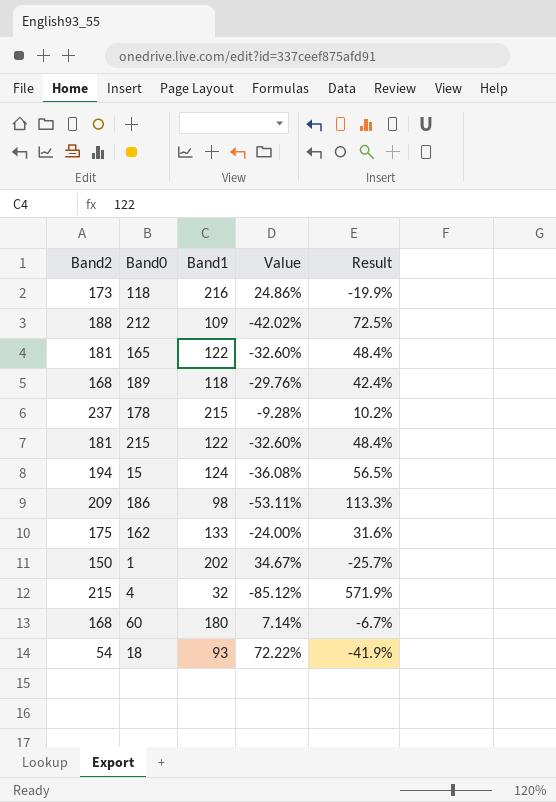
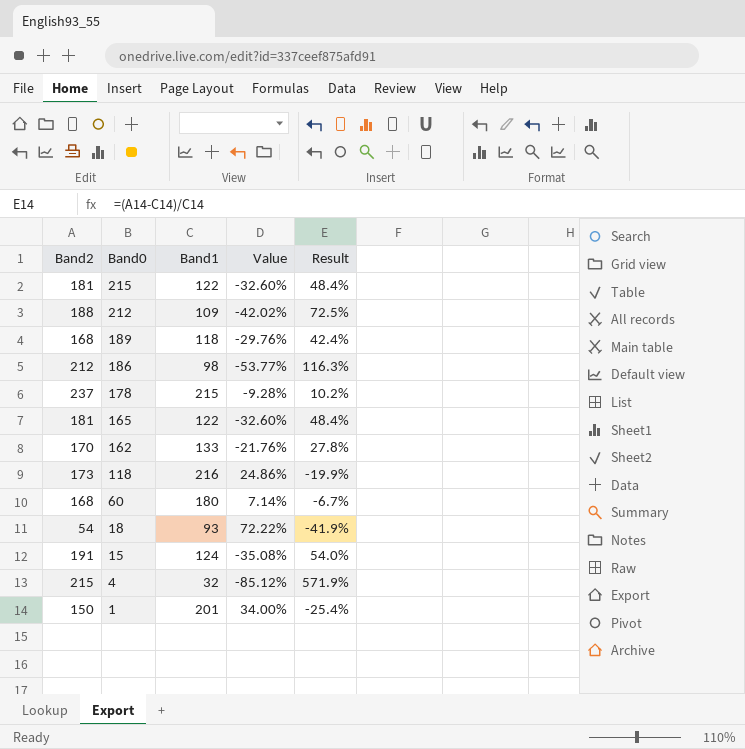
row order: none -> Band0 descending
186 | Band2: 209 -> 212
186 | Value: -53.11% -> -53.77%
186 | Result: 113.3% -> 116.3%
162 | Band2: 175 -> 170
162 | Value: -24.00% -> -21.76%
162 | Result: 31.6% -> 27.8%
15 | Band2: 194 -> 191
15 | Value: -36.08% -> -35.08%
15 | Result: 56.5% -> 54.0%
1 | Band1: 202 -> 201
1 | Value: 34.67% -> 34.00%
1 | Result: -25.7% -> -25.4%

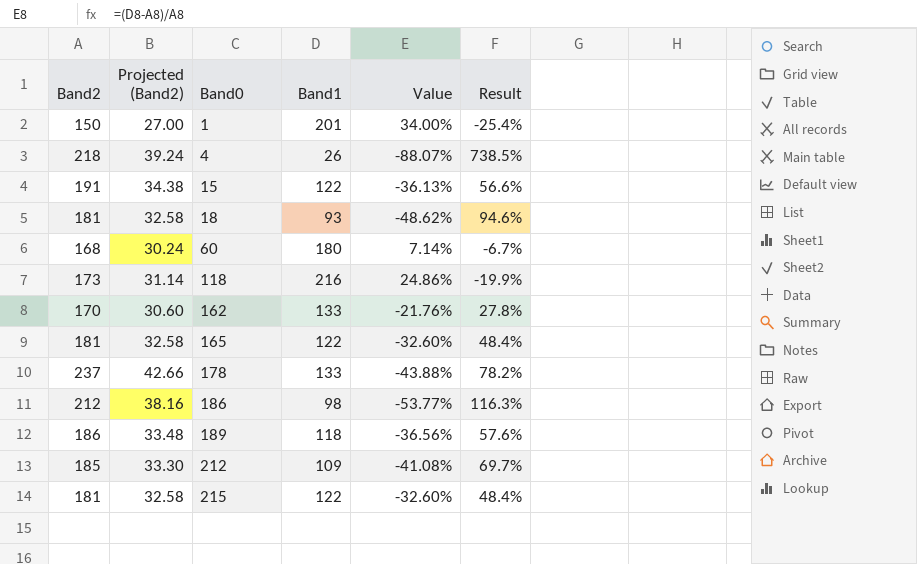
row order: Band0 descending -> Band0 ascending
column Projected (Band2) | formula: none -> [Band2] * 0.18
4 | Band2: 215 -> 218
4 | Band1: 32 -> 26
4 | Value: -85.12% -> -88.07%
4 | Result: 571.9% -> 738.5%
15 | Band1: 124 -> 122
15 | Value: -35.08% -> -36.13%
15 | Result: 54.0% -> 56.6%
18 | Band2: 54 -> 181
18 | Value: 72.22% -> -48.62%
18 | Result: -41.9% -> 94.6%
178 | Band1: 215 -> 133
178 | Value: -9.28% -> -43.88%
178 | Result: 10.2% -> 78.2%
189 | Band2: 168 -> 186
189 | Value: -29.76% -> -36.56%
189 | Result: 42.4% -> 57.6%
212 | Band2: 188 -> 185
212 | Value: -42.02% -> -41.08%
212 | Result: 72.5% -> 69.7%

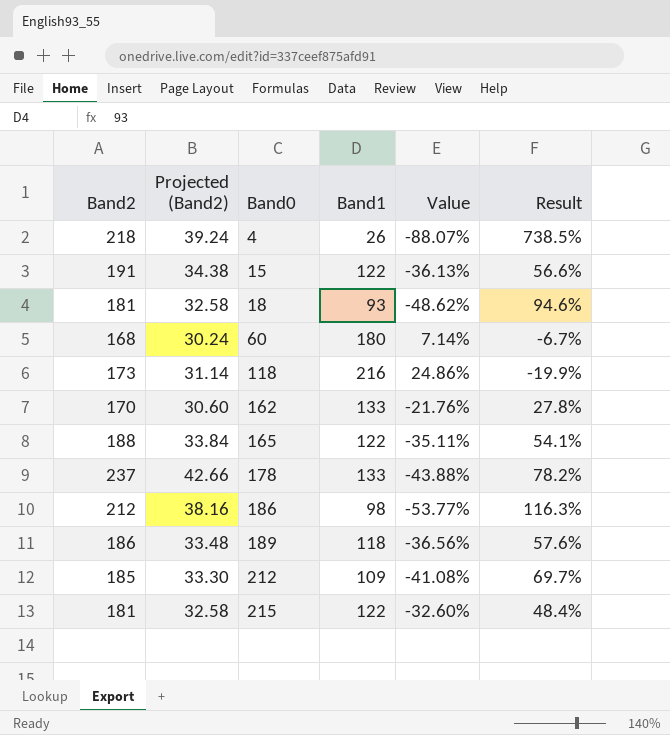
row 1: 150 | 27.00 | 201 | 34.00% | -25.4% -> none
165 | Band2: 181 -> 188
165 | Projected (Band2): 32.58 -> 33.84
165 | Value: -32.60% -> -35.11%
165 | Result: 48.4% -> 54.1%

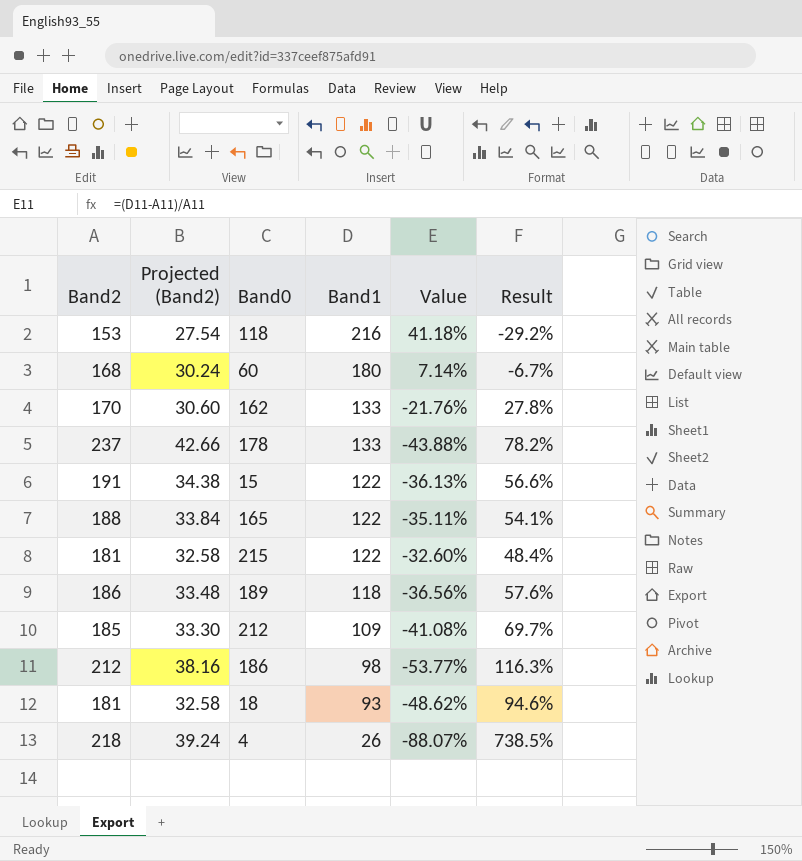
row order: Band0 ascending -> Band1 descending
118 | Band2: 173 -> 153
118 | Projected (Band2): 31.14 -> 27.54
118 | Value: 24.86% -> 41.18%
118 | Result: -19.9% -> -29.2%

